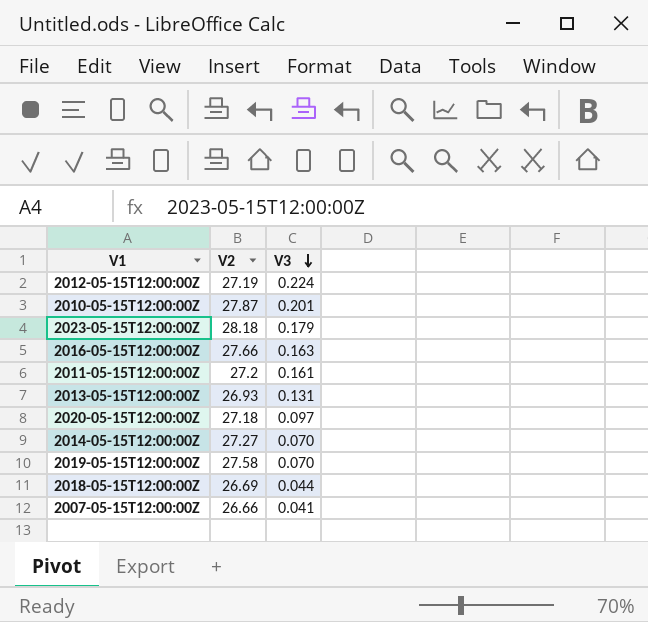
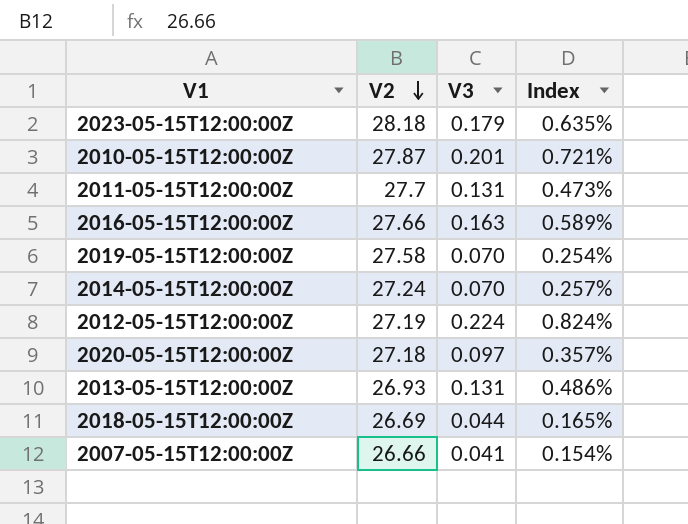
row order: V3 descending -> V2 descending
column Index | formula: none -> [V3] / [V2]
2011-05-15T12:00:00Z | V2: 27.2 -> 27.7
2011-05-15T12:00:00Z | V3: 0.161 -> 0.131
2014-05-15T12:00:00Z | V2: 27.27 -> 27.24

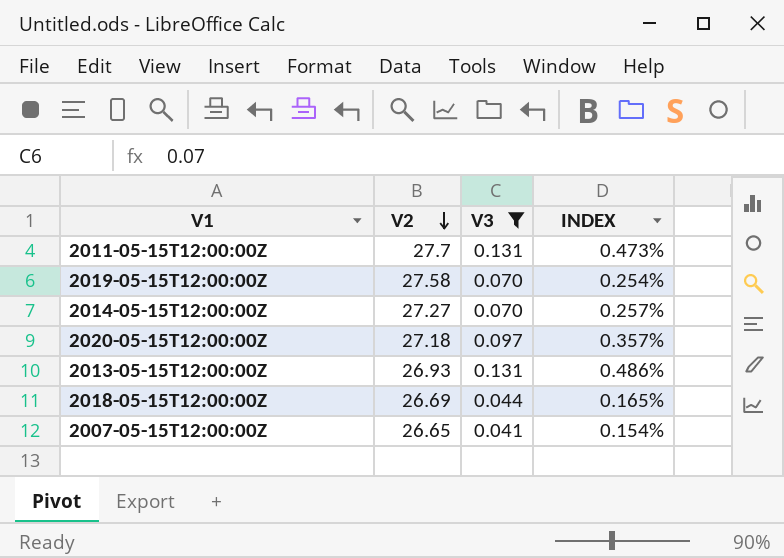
filter: none -> V3 <= 0.131
column name: Index -> INDEX
2014-05-15T12:00:00Z | V2: 27.24 -> 27.27
2007-05-15T12:00:00Z | V2: 26.66 -> 26.65

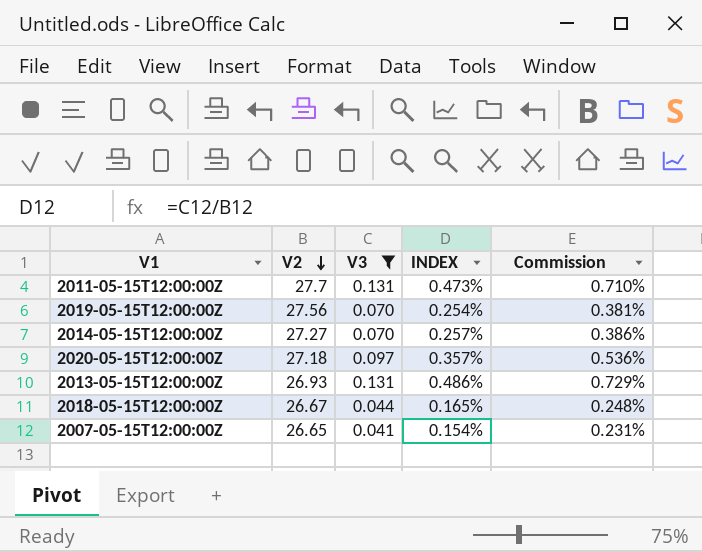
column Commission | formula: none -> [INDEX] * 1.5
2019-05-15T12:00:00Z | V2: 27.58 -> 27.56
2018-05-15T12:00:00Z | V2: 26.69 -> 26.67

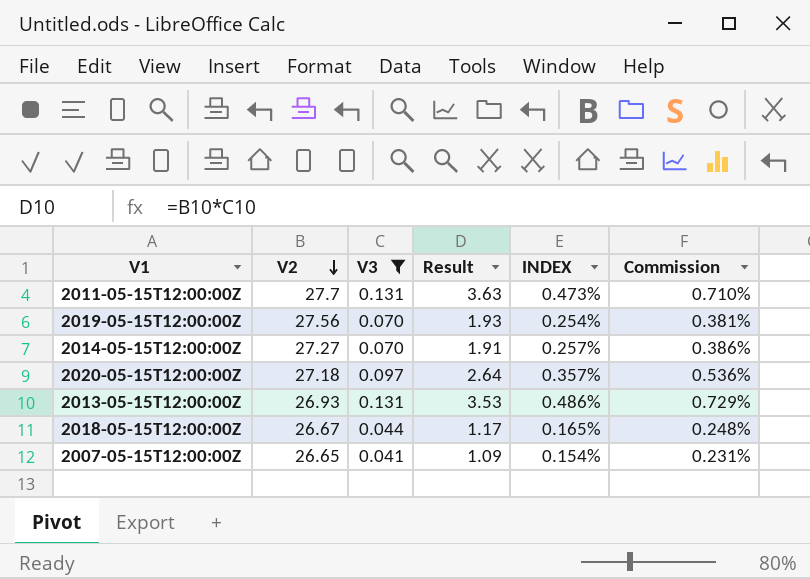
column Result | formula: none -> [V2] * [V3]

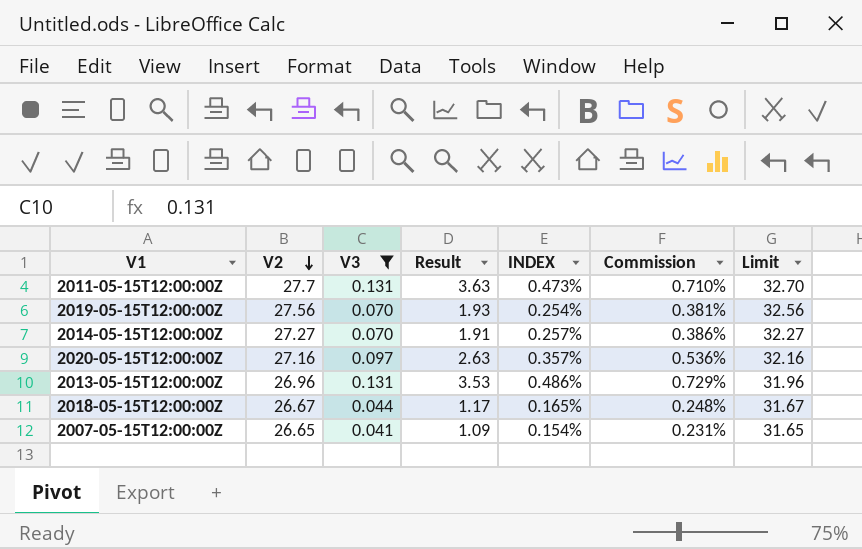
column Limit | formula: none -> [V2] + 5
2020-05-15T12:00:00Z | V2: 27.18 -> 27.16
2020-05-15T12:00:00Z | Result: 2.64 -> 2.63
2013-05-15T12:00:00Z | V2: 26.93 -> 26.96

